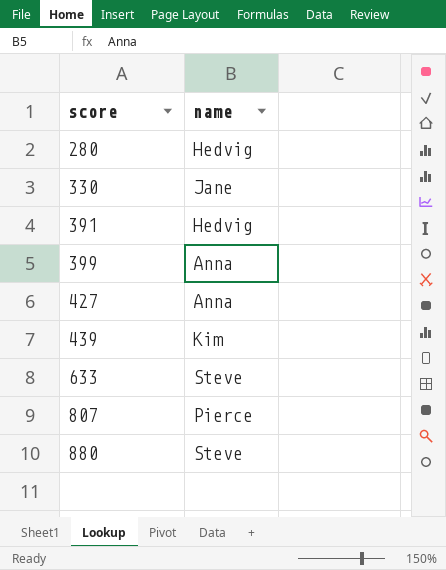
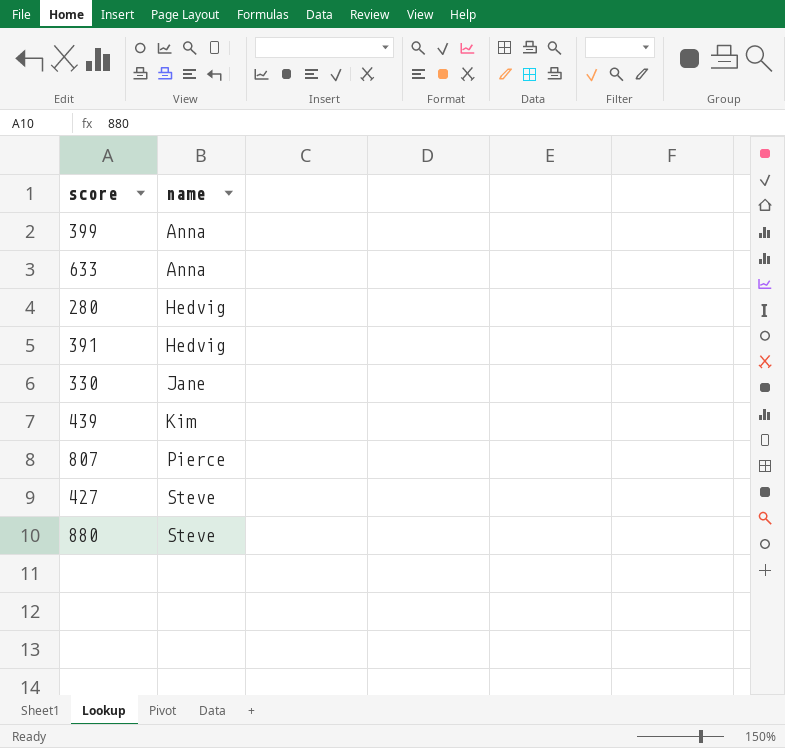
row order: score ascending -> name ascending
633 | name: Steve -> Anna
427 | name: Anna -> Steve

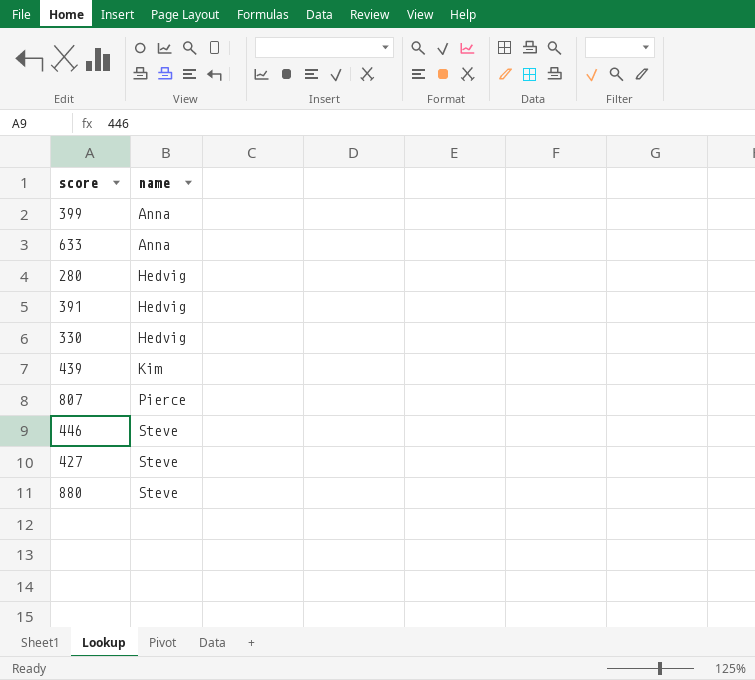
330 | name: Jane -> Hedvig
row 446: none -> Steve

